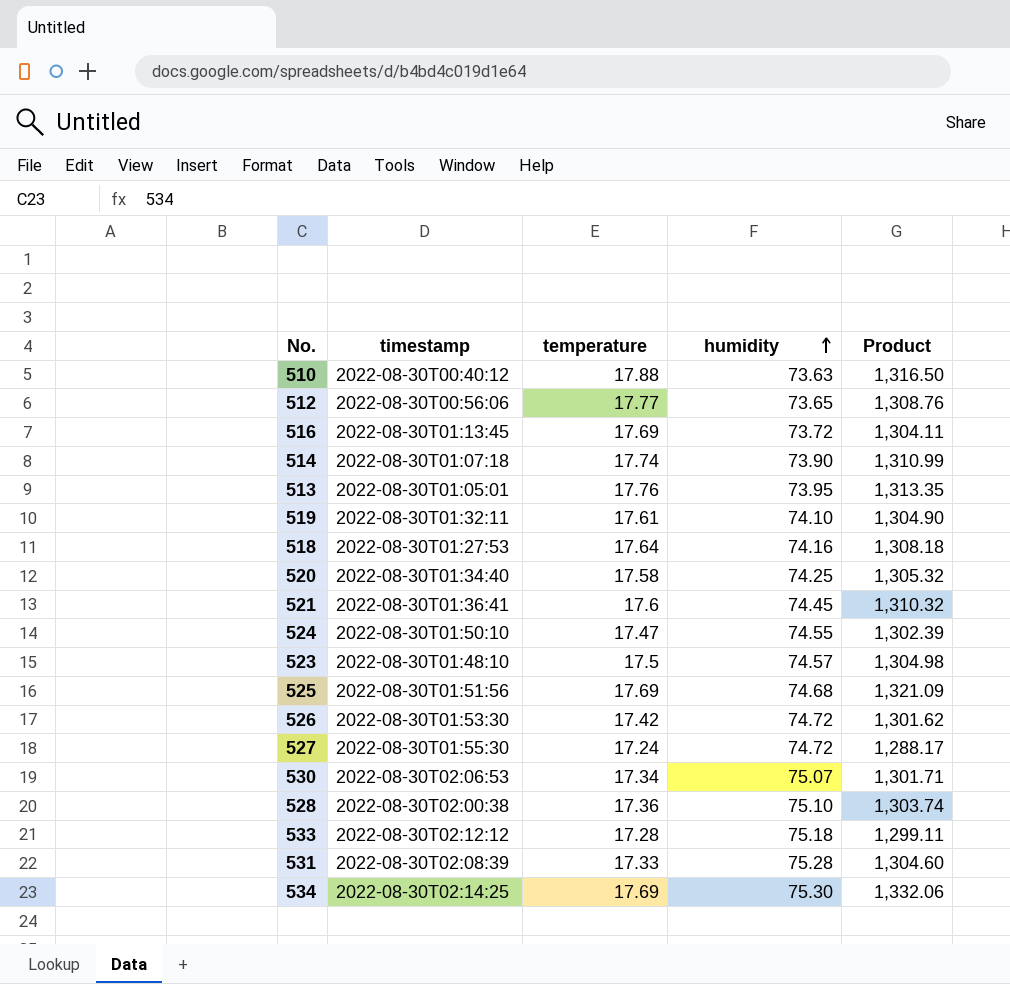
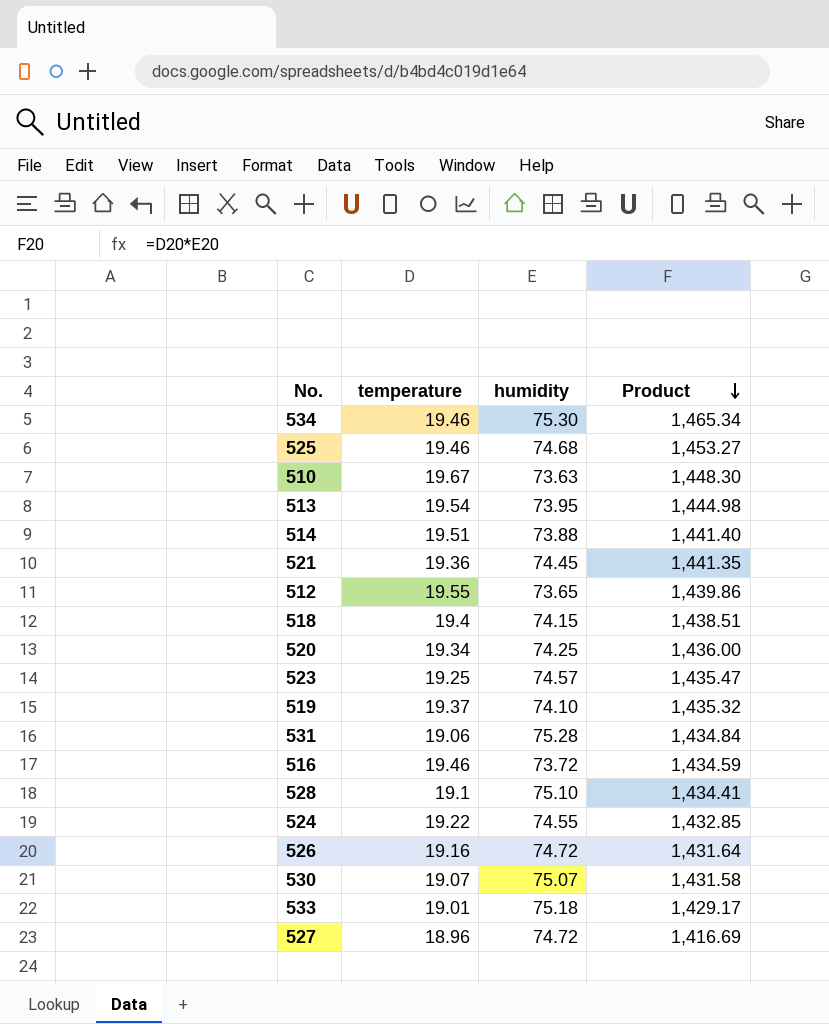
row order: humidity ascending -> Product descending
column timestamp | position: 2 -> none
534 | temperature: 17.69 -> 19.46
534 | Product: 1,332.06 -> 1,465.34
525 | temperature: 17.69 -> 19.46
525 | Product: 1,321.09 -> 1,453.27
510 | temperature: 17.88 -> 19.67
510 | Product: 1,316.50 -> 1,448.30
513 | temperature: 17.76 -> 19.54
513 | Product: 1,313.35 -> 1,444.98
514 | temperature: 17.74 -> 19.51
514 | humidity: 73.90 -> 73.88
514 | Product: 1,310.99 -> 1,441.40
521 | temperature: 17.6 -> 19.36
521 | Product: 1,310.32 -> 1,441.35
512 | temperature: 17.77 -> 19.55
512 | Product: 1,308.76 -> 1,439.86
518 | temperature: 17.64 -> 19.4
518 | humidity: 74.16 -> 74.15
518 | Product: 1,308.18 -> 1,438.51
520 | temperature: 17.58 -> 19.34
520 | Product: 1,305.32 -> 1,436.00
523 | temperature: 17.5 -> 19.25
523 | Product: 1,304.98 -> 1,435.47
519 | temperature: 17.61 -> 19.37
519 | Product: 1,304.90 -> 1,435.32
531 | temperature: 17.33 -> 19.06
531 | Product: 1,304.60 -> 1,434.84
516 | temperature: 17.69 -> 19.46
516 | Product: 1,304.11 -> 1,434.59
528 | temperature: 17.36 -> 19.1
528 | Product: 1,303.74 -> 1,434.41
524 | temperature: 17.47 -> 19.22
524 | Product: 1,302.39 -> 1,432.85
526 | temperature: 17.42 -> 19.16
526 | Product: 1,301.62 -> 1,431.64
530 | temperature: 17.34 -> 19.07
530 | Product: 1,301.71 -> 1,431.58
533 | temperature: 17.28 -> 19.01
533 | Product: 1,299.11 -> 1,429.17
527 | temperature: 17.24 -> 18.96
527 | Product: 1,288.17 -> 1,416.69

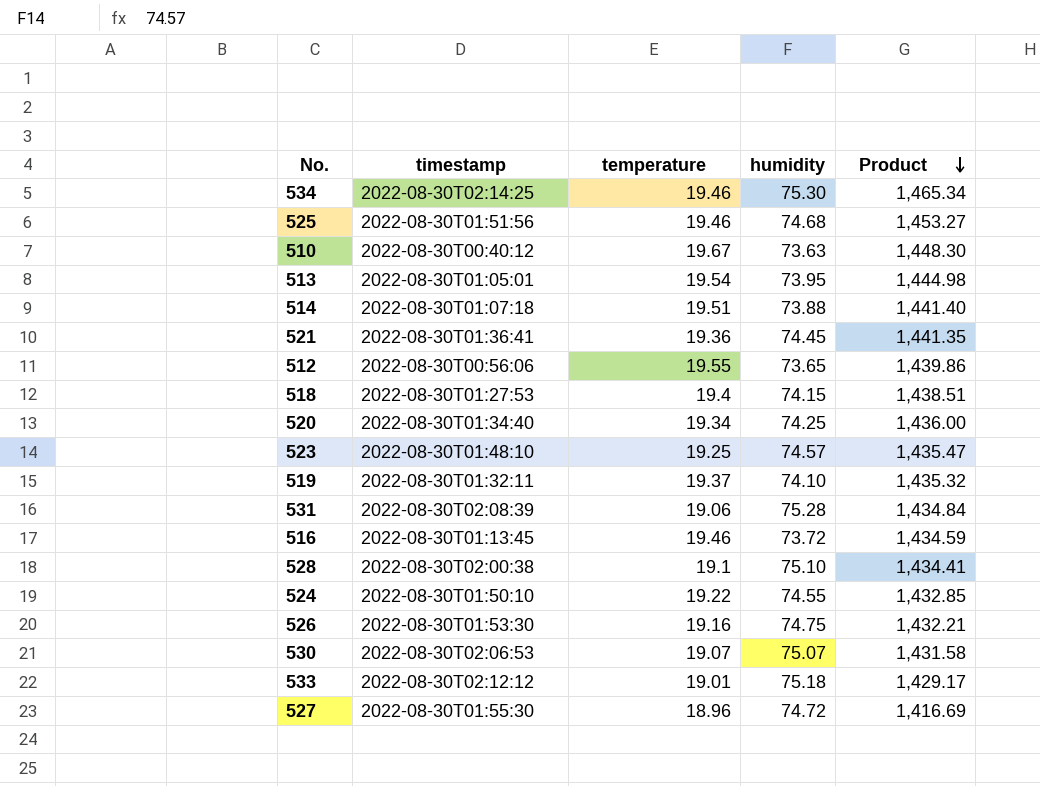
column timestamp | position: none -> 2
526 | humidity: 74.72 -> 74.75
526 | Product: 1,431.64 -> 1,432.21

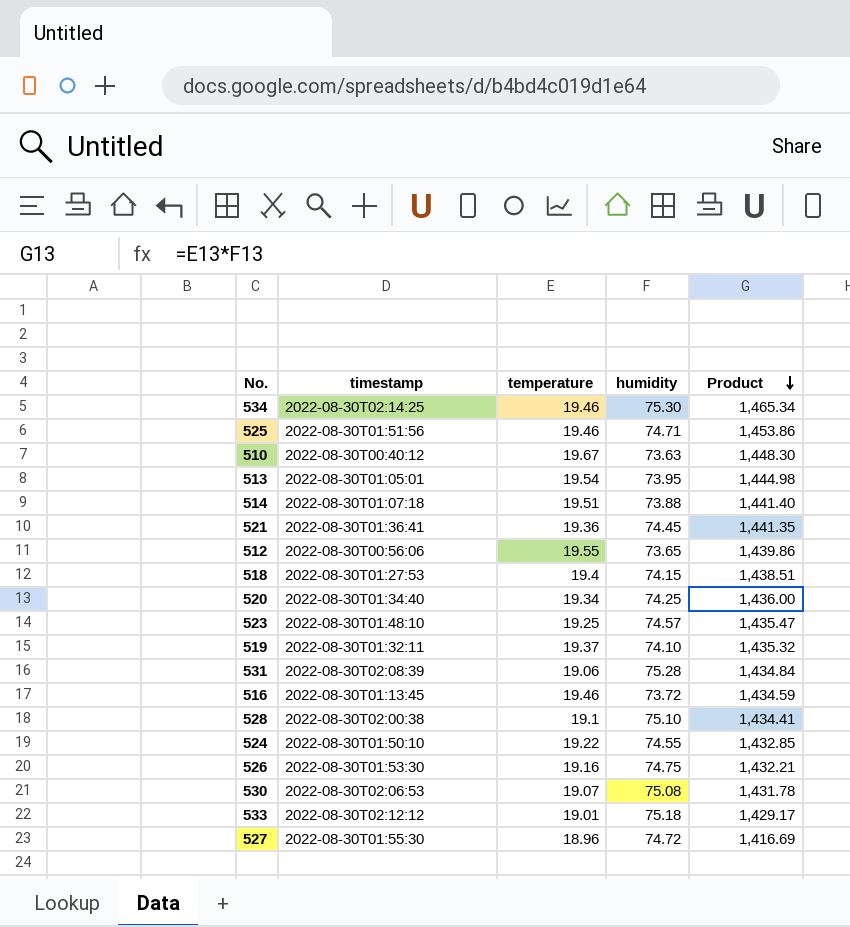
525 | humidity: 74.68 -> 74.71
525 | Product: 1,453.27 -> 1,453.86
530 | humidity: 75.07 -> 75.08
530 | Product: 1,431.58 -> 1,431.78

